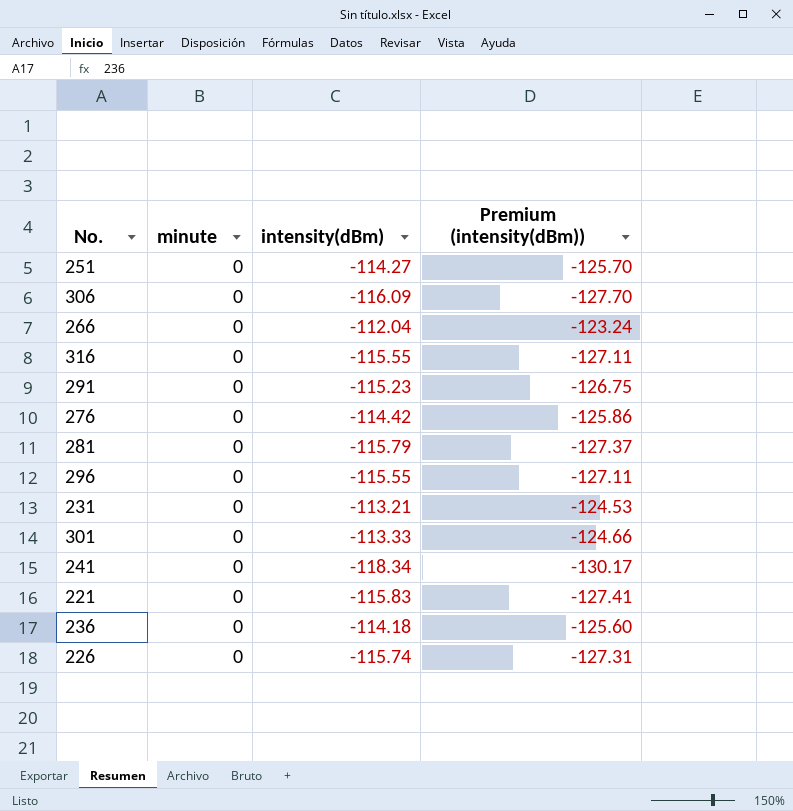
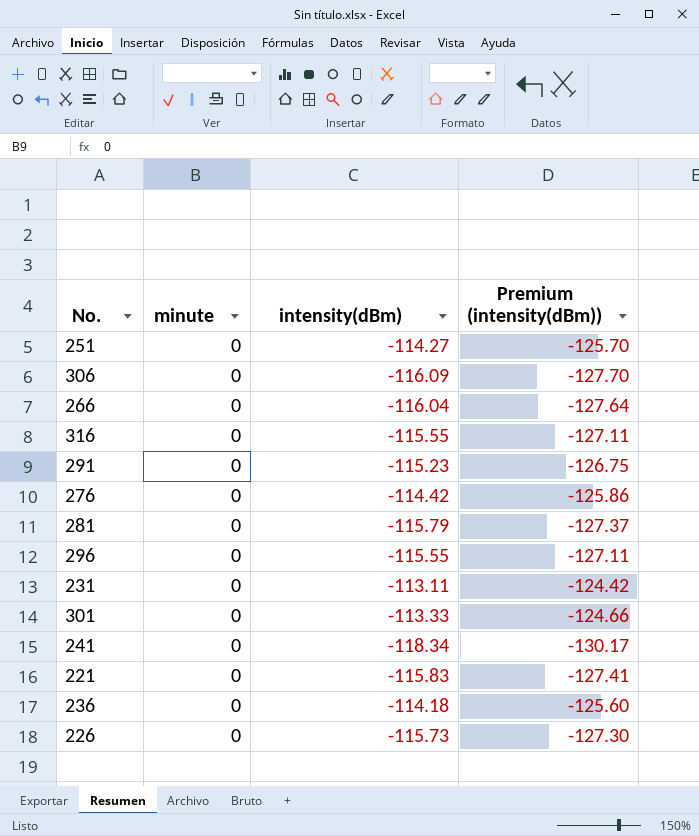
266 | intensity(dBm): -112.04 -> -116.04
266 | Premium (intensity(dBm)): -123.24 -> -127.64
231 | intensity(dBm): -113.21 -> -113.11
231 | Premium (intensity(dBm)): -124.53 -> -124.42
226 | intensity(dBm): -115.74 -> -115.73
226 | Premium (intensity(dBm)): -127.31 -> -127.30

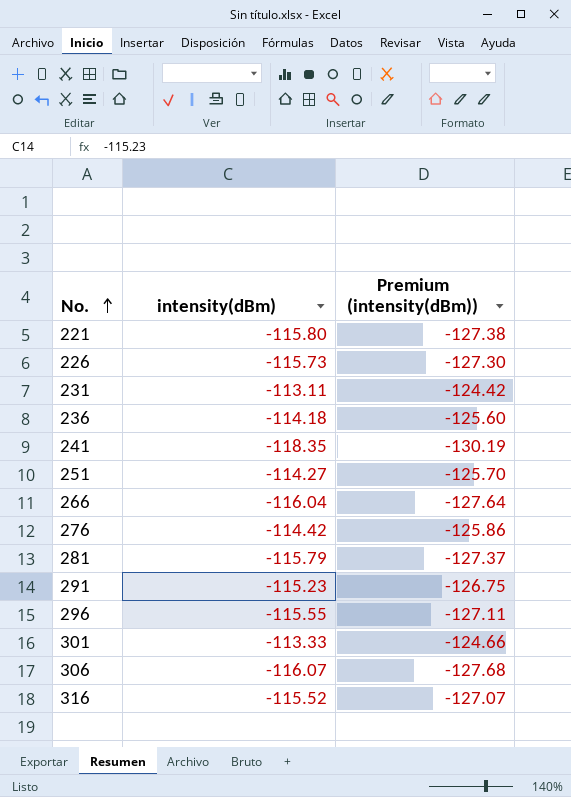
row order: none -> No. ascending
column minute | position: 2 -> none
221 | intensity(dBm): -115.83 -> -115.80
221 | Premium (intensity(dBm)): -127.41 -> -127.38
241 | intensity(dBm): -118.34 -> -118.35
241 | Premium (intensity(dBm)): -130.17 -> -130.19
306 | intensity(dBm): -116.09 -> -116.07
306 | Premium (intensity(dBm)): -127.70 -> -127.68
316 | intensity(dBm): -115.55 -> -115.52
316 | Premium (intensity(dBm)): -127.11 -> -127.07

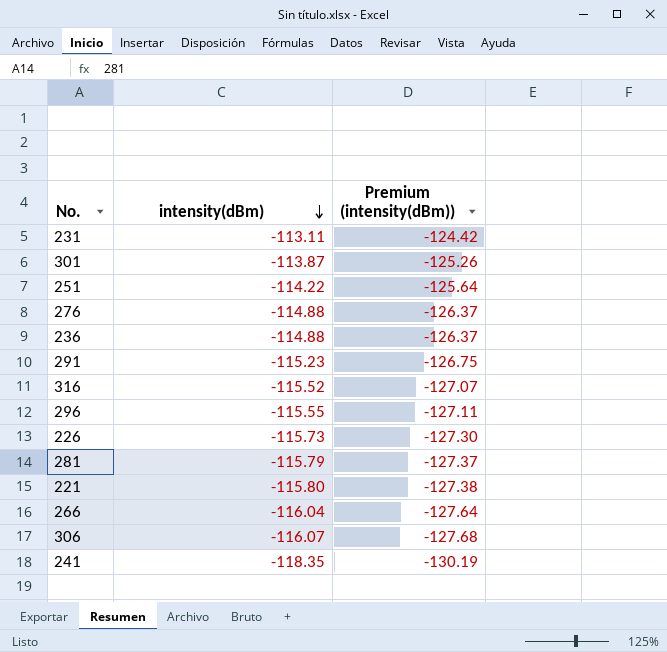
row order: No. ascending -> intensity(dBm) descending
301 | intensity(dBm): -113.33 -> -113.87
301 | Premium (intensity(dBm)): -124.66 -> -125.26
251 | intensity(dBm): -114.27 -> -114.22
251 | Premium (intensity(dBm)): -125.70 -> -125.64
276 | intensity(dBm): -114.42 -> -114.88
276 | Premium (intensity(dBm)): -125.86 -> -126.37
236 | intensity(dBm): -114.18 -> -114.88
236 | Premium (intensity(dBm)): -125.60 -> -126.37

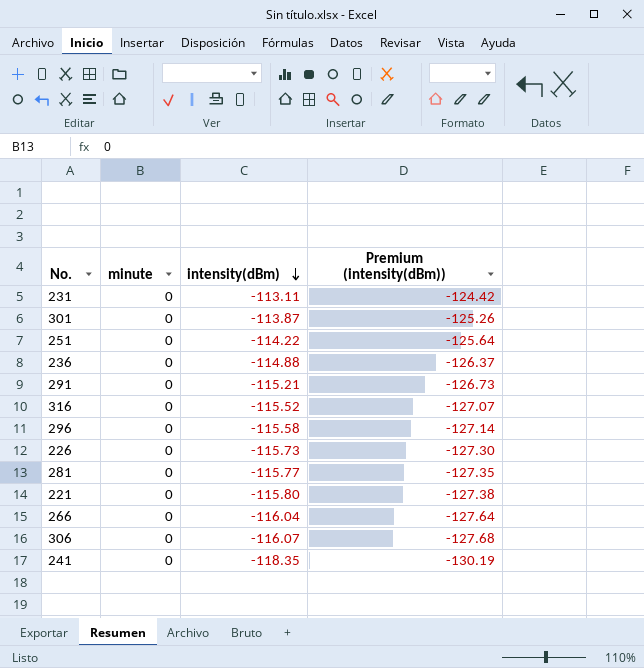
column minute | position: none -> 2
row 276: -114.88 | -126.37 -> none
291 | intensity(dBm): -115.23 -> -115.21
291 | Premium (intensity(dBm)): -126.75 -> -126.73
296 | intensity(dBm): -115.55 -> -115.58
296 | Premium (intensity(dBm)): -127.11 -> -127.14
281 | intensity(dBm): -115.79 -> -115.77
281 | Premium (intensity(dBm)): -127.37 -> -127.35

